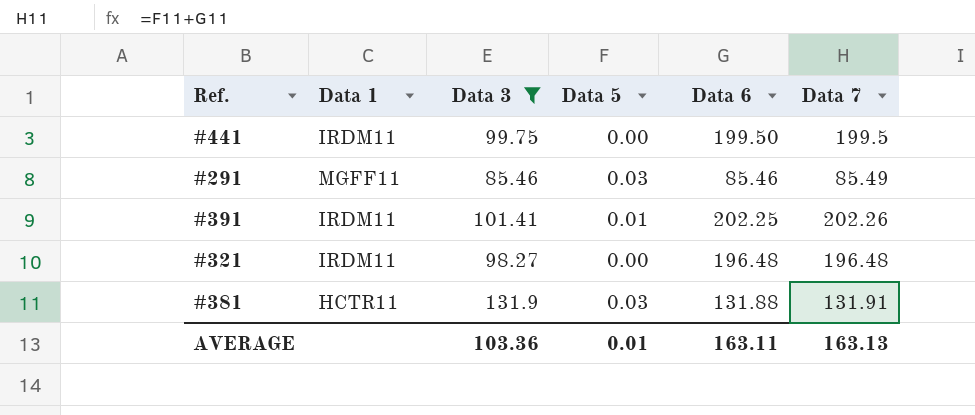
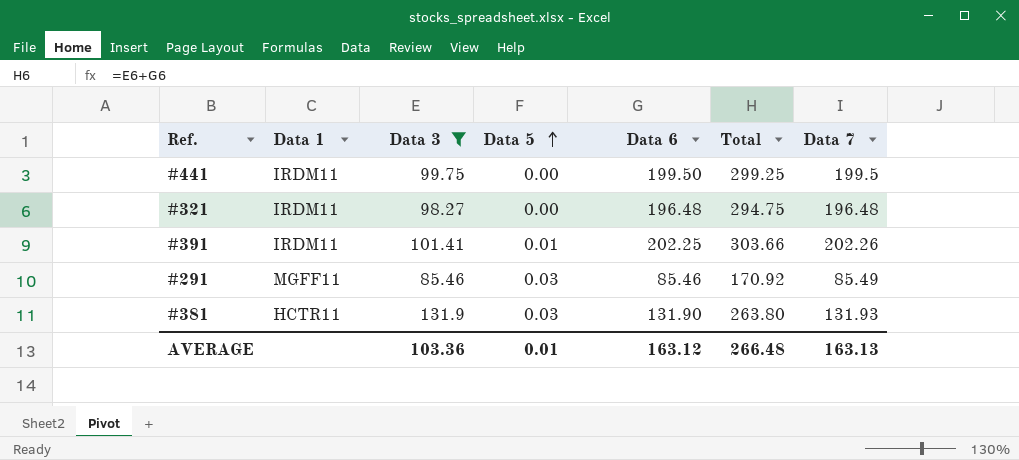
row order: none -> Data 5 ascending
column Total | formula: none -> [Data 3] + [Data 6]
#381 | Data 6: 131.88 -> 131.90
#381 | Data 7: 131.91 -> 131.93
AVERAGE | Data 6: 163.11 -> 163.12

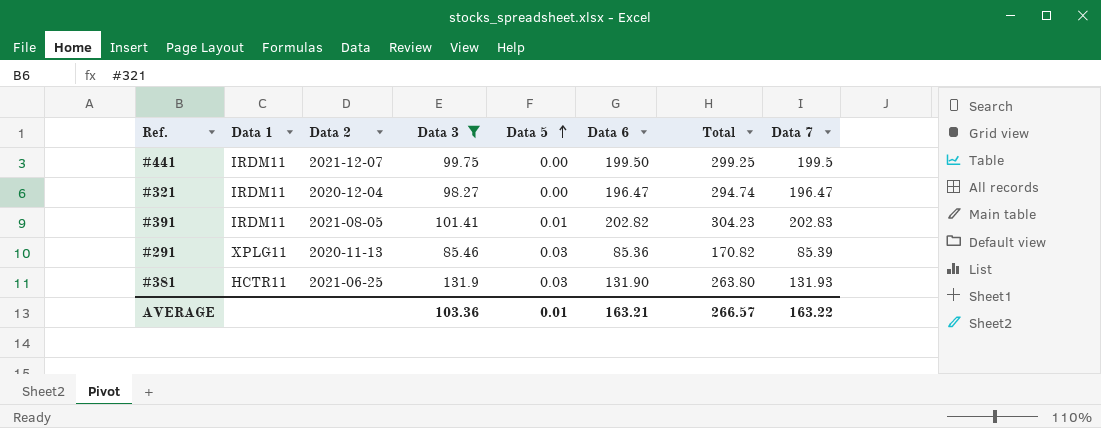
column Data 2 | position: none -> 3
#321 | Data 6: 196.48 -> 196.47
#321 | Total: 294.75 -> 294.74
#321 | Data 7: 196.48 -> 196.47
#391 | Data 6: 202.25 -> 202.82
#391 | Total: 303.66 -> 304.23
#391 | Data 7: 202.26 -> 202.83
#291 | Data 1: MGFF11 -> XPLG11
#291 | Data 6: 85.46 -> 85.36
#291 | Total: 170.92 -> 170.82
#291 | Data 7: 85.49 -> 85.39
AVERAGE | Data 6: 163.12 -> 163.21
AVERAGE | Total: 266.48 -> 266.57
AVERAGE | Data 7: 163.13 -> 163.22

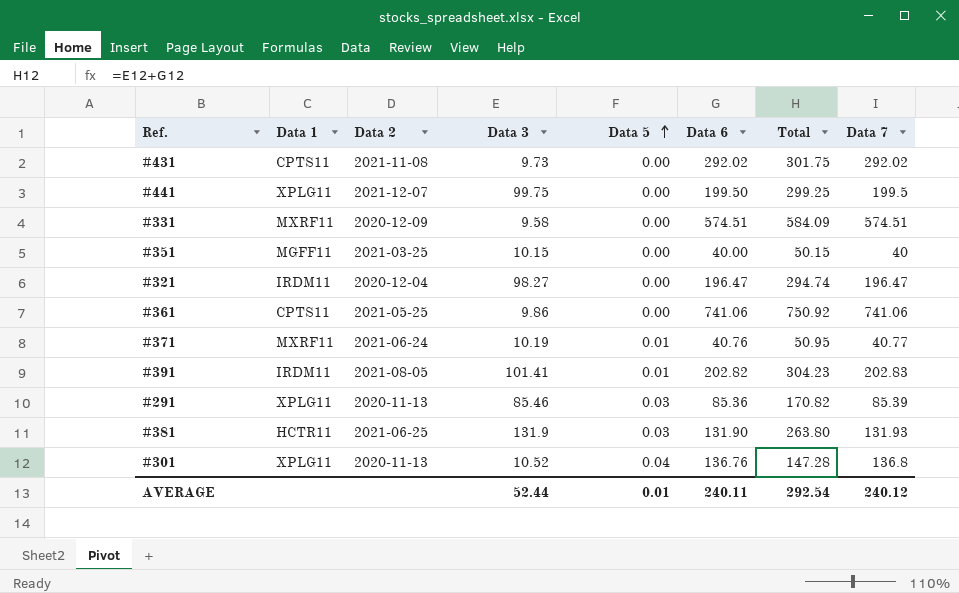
filter: Data 3 >= 85.46 -> none
#441 | Data 1: IRDM11 -> XPLG11
AVERAGE | Data 3: 103.36 -> 52.44
AVERAGE | Data 6: 163.21 -> 240.11
AVERAGE | Total: 266.57 -> 292.54
AVERAGE | Data 7: 163.22 -> 240.12

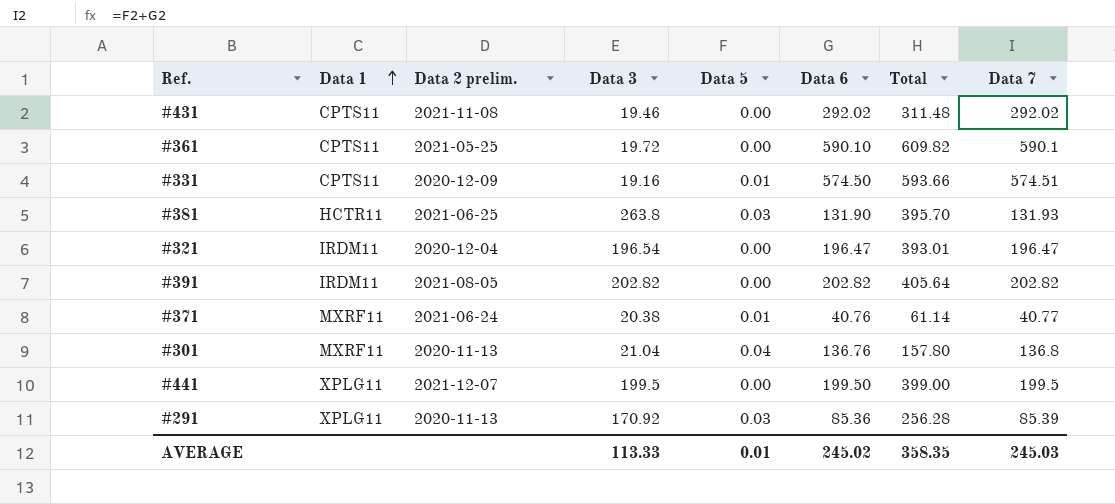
row order: Data 5 ascending -> Data 1 ascending
column name: Data 2 -> Data 2 prelim.
row #351: MGFF11 | 2021-03-25 | 10.15 | 0.00 | 40.00 | 50.15 | 40 -> none
#431 | Data 3: 9.73 -> 19.46
#431 | Total: 301.75 -> 311.48
#361 | Data 3: 9.86 -> 19.72
#361 | Data 6: 741.06 -> 590.10
#361 | Total: 750.92 -> 609.82
#361 | Data 7: 741.06 -> 590.1
#331 | Data 1: MXRF11 -> CPTS11
#331 | Data 3: 9.58 -> 19.16
#331 | Data 5: 0.00 -> 0.01
#331 | Data 6: 574.51 -> 574.50
#331 | Total: 584.09 -> 593.66
#381 | Data 3: 131.9 -> 263.8
#381 | Total: 263.80 -> 395.70
#321 | Data 3: 98.27 -> 196.54
#321 | Total: 294.74 -> 393.01
#391 | Data 3: 101.41 -> 202.82
#391 | Data 5: 0.01 -> 0.00
#391 | Total: 304.23 -> 405.64
#391 | Data 7: 202.83 -> 202.82
#371 | Data 3: 10.19 -> 20.38
#371 | Total: 50.95 -> 61.14
#301 | Data 1: XPLG11 -> MXRF11
#301 | Data 3: 10.52 -> 21.04
#301 | Total: 147.28 -> 157.80
#441 | Data 3: 99.75 -> 199.5
#441 | Total: 299.25 -> 399.00
#291 | Data 3: 85.46 -> 170.92
#291 | Total: 170.82 -> 256.28
AVERAGE | Data 3: 52.44 -> 113.33
AVERAGE | Data 6: 240.11 -> 245.02
AVERAGE | Total: 292.54 -> 358.35
AVERAGE | Data 7: 240.12 -> 245.03

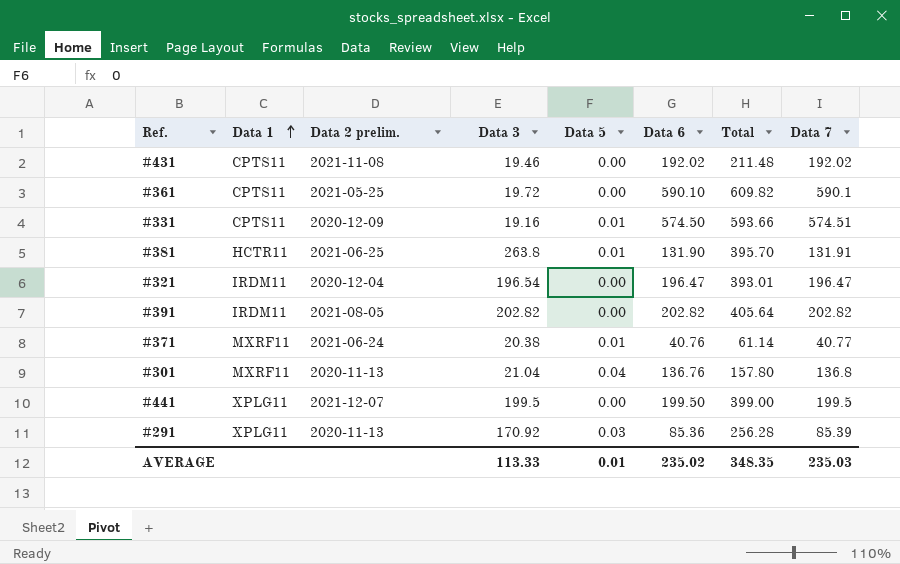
#431 | Data 6: 292.02 -> 192.02
#431 | Total: 311.48 -> 211.48
#431 | Data 7: 292.02 -> 192.02
#381 | Data 5: 0.03 -> 0.01
#381 | Data 7: 131.93 -> 131.91
AVERAGE | Data 6: 245.02 -> 235.02
AVERAGE | Total: 358.35 -> 348.35
AVERAGE | Data 7: 245.03 -> 235.03

